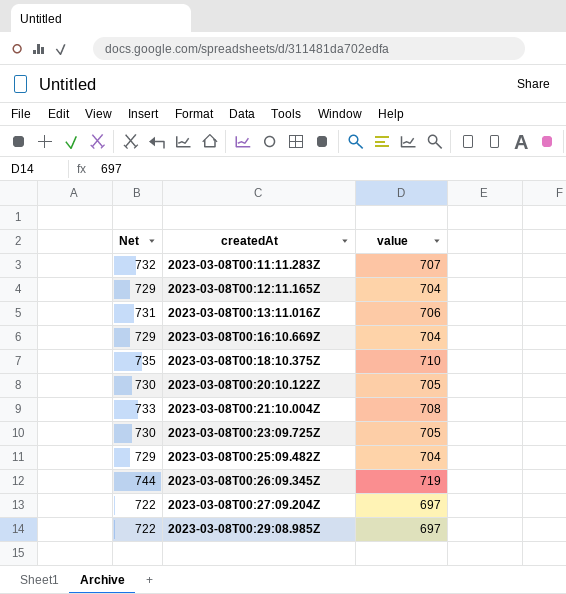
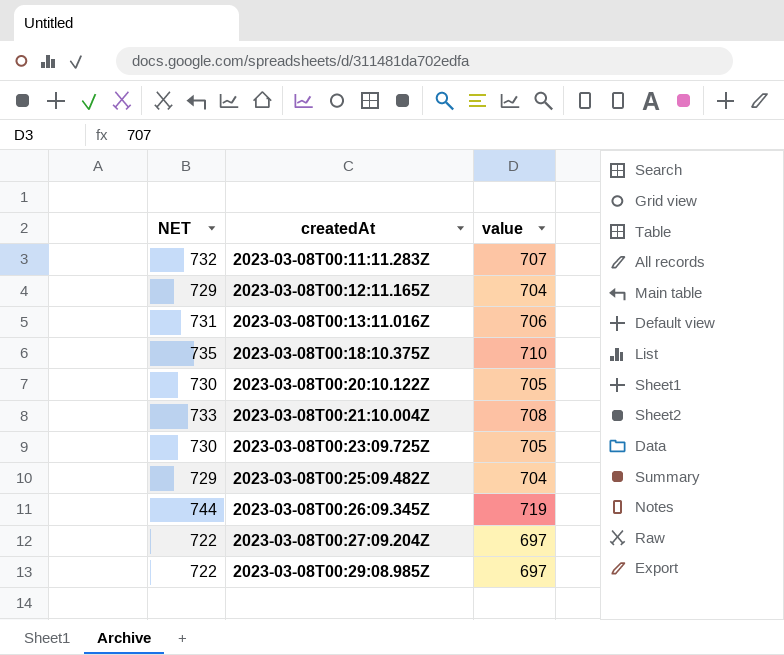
column name: Net -> NET
row 2023-03-08T00:16:10.669Z: 729 | 704 -> none

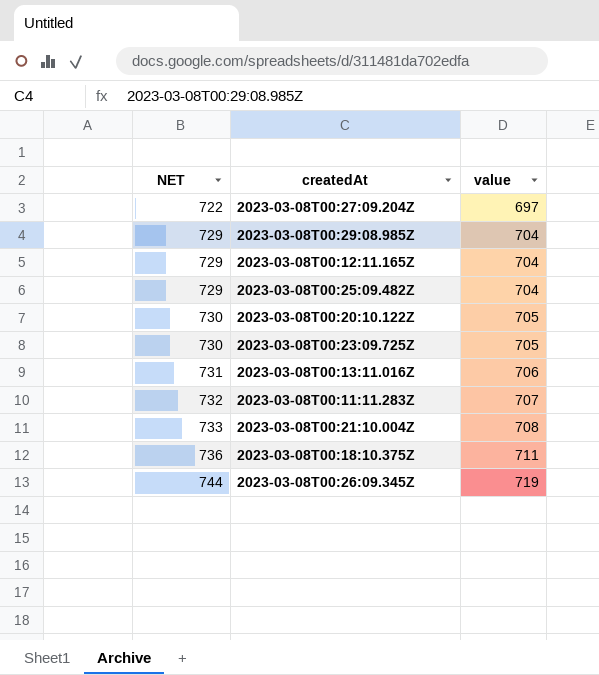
row order: createdAt ascending -> NET ascending
2023-03-08T00:29:08.985Z | NET: 722 -> 729
2023-03-08T00:29:08.985Z | value: 697 -> 704
2023-03-08T00:18:10.375Z | NET: 735 -> 736
2023-03-08T00:18:10.375Z | value: 710 -> 711

